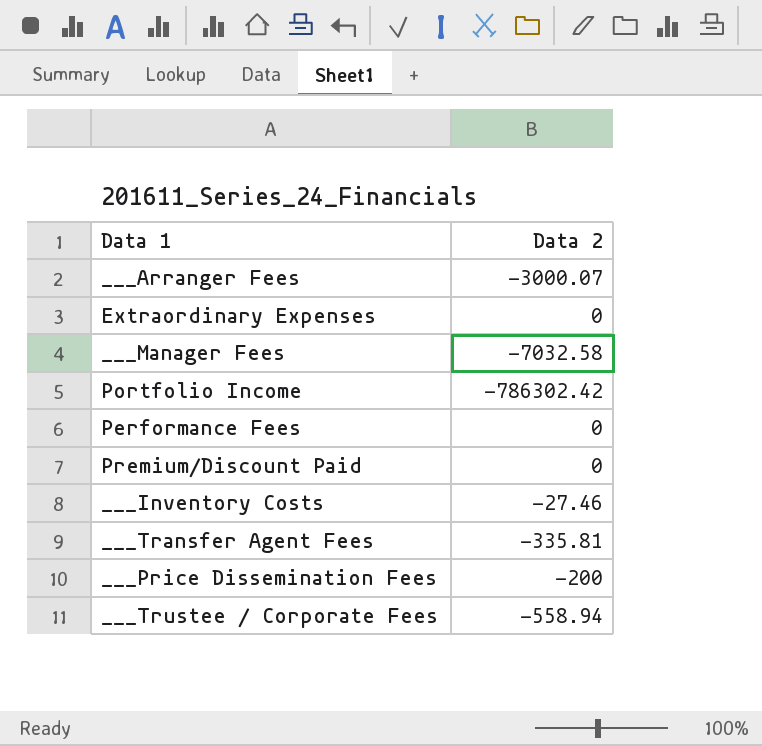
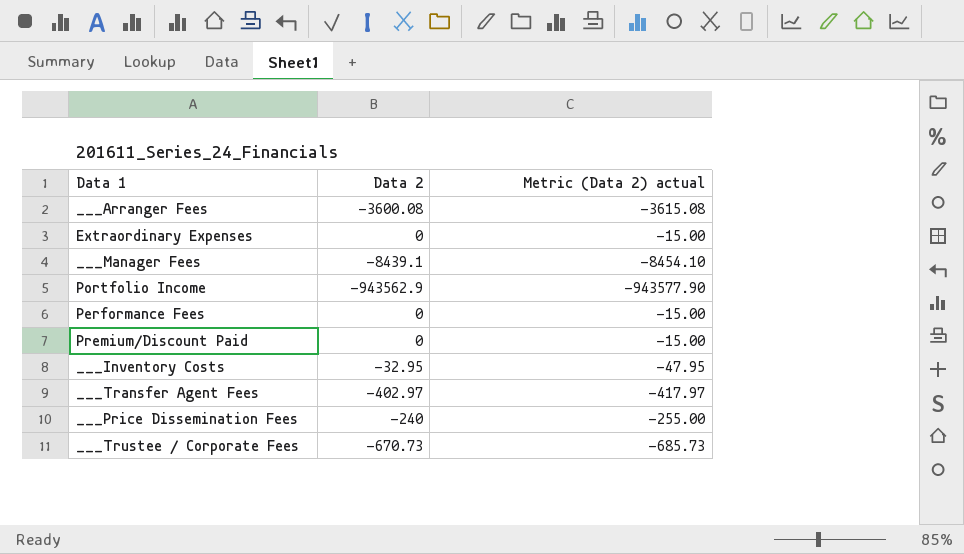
column Metric (Data 2) actual | formula: none -> [Data 2] - 15
___Arranger Fees | Data 2: -3000.07 -> -3600.08
___Manager Fees | Data 2: -7032.58 -> -8439.1
Portfolio Income | Data 2: -786302.42 -> -943562.9
___Inventory Costs | Data 2: -27.46 -> -32.95
___Transfer Agent Fees | Data 2: -335.81 -> -402.97
___Price Dissemination Fees | Data 2: -200 -> -240
___Trustee / Corporate Fees | Data 2: -558.94 -> -670.73

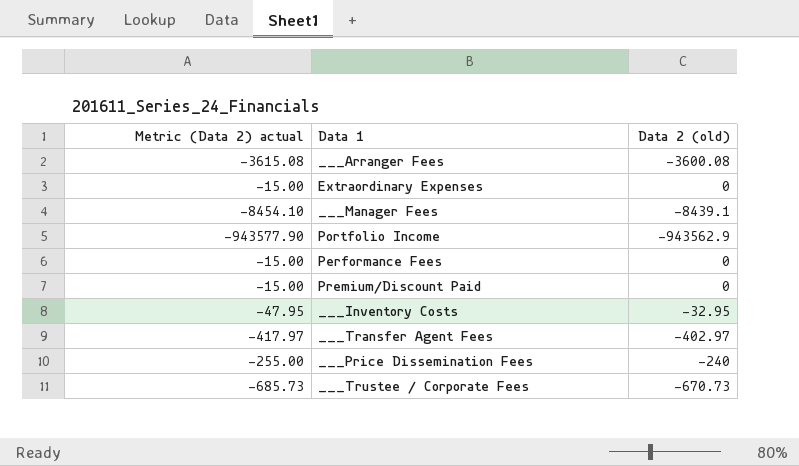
column Metric (Data 2) actual | position: 3 -> 1
column name: Data 2 -> Data 2 (old)

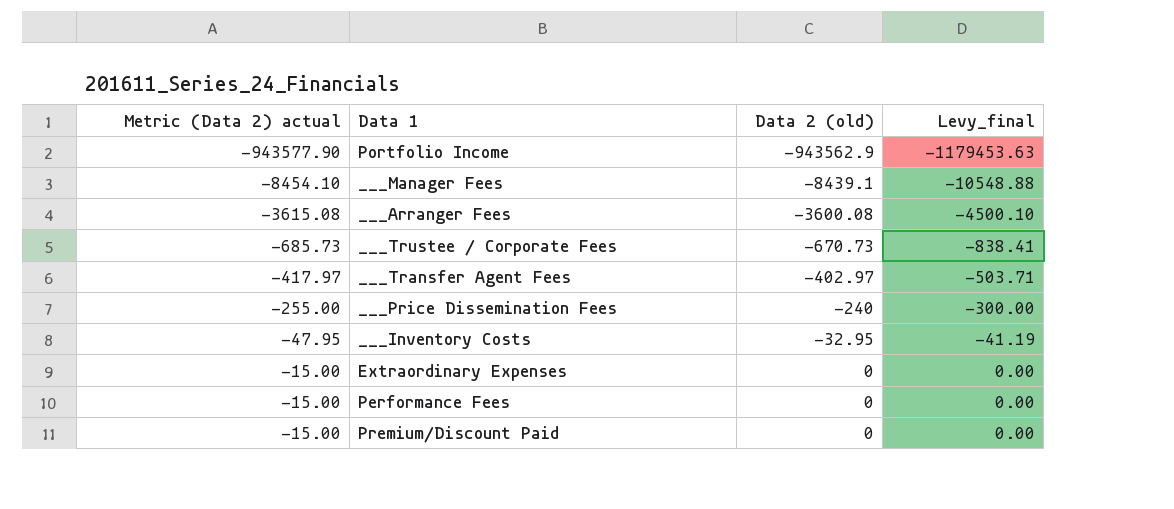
row order: none -> Metric (Data 2) actual ascending
column Levy_final | formula: none -> [Data 2 (old)] * 1.25

